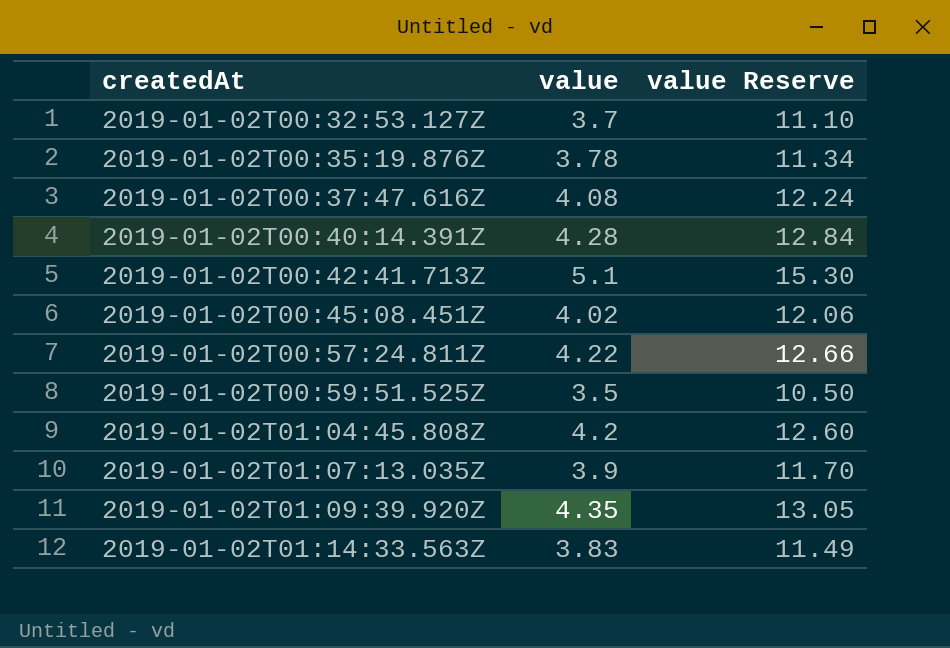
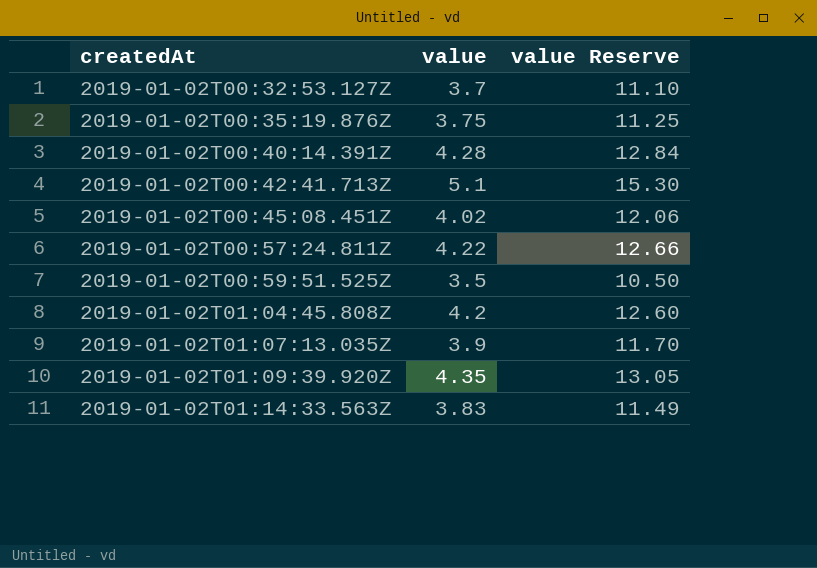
row 2019-01-02T00:37:47.616Z: 4.08 | 12.24 -> none
2019-01-02T00:35:19.876Z | value: 3.78 -> 3.75
2019-01-02T00:35:19.876Z | value Reserve: 11.34 -> 11.25

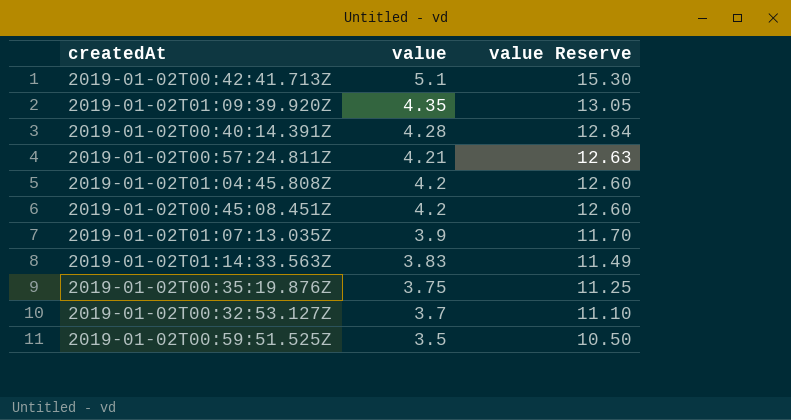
row order: createdAt ascending -> value descending
2019-01-02T00:57:24.811Z | value: 4.22 -> 4.21
2019-01-02T00:57:24.811Z | value Reserve: 12.66 -> 12.63
2019-01-02T00:45:08.451Z | value: 4.02 -> 4.2
2019-01-02T00:45:08.451Z | value Reserve: 12.06 -> 12.60

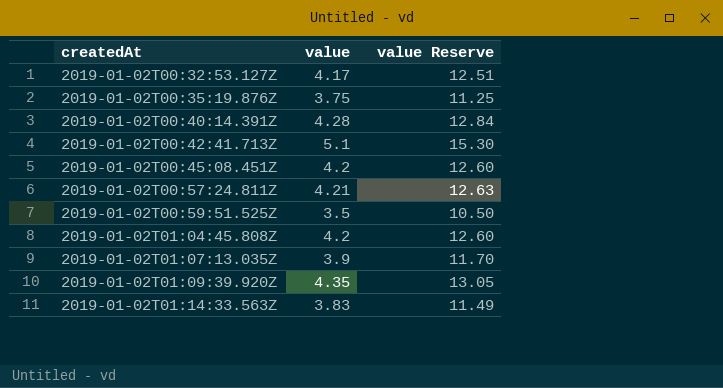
row order: value descending -> createdAt ascending
2019-01-02T00:32:53.127Z | value: 3.7 -> 4.17
2019-01-02T00:32:53.127Z | value Reserve: 11.10 -> 12.51

